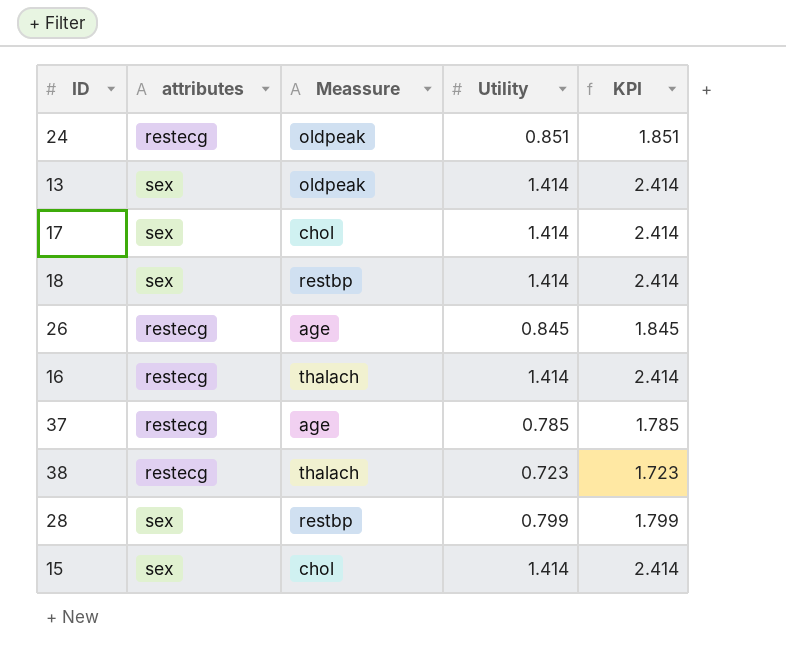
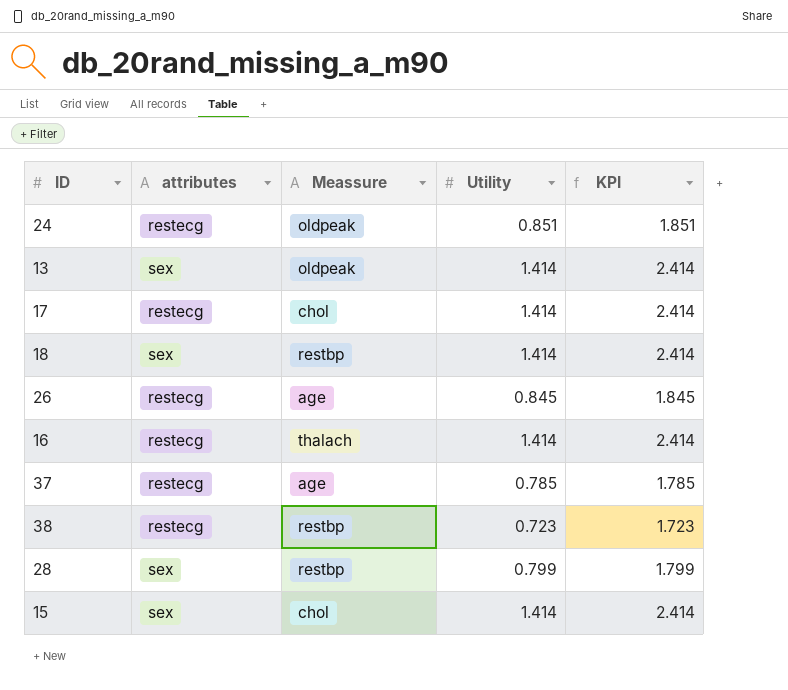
17 | attributes: sex -> restecg
38 | Meassure: thalach -> restbp

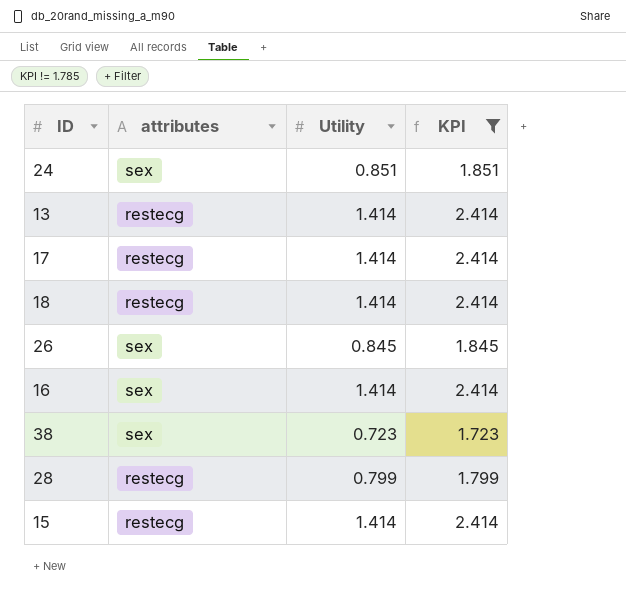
filter: none -> KPI != 1.785
column Meassure | position: 3 -> none
24 | attributes: restecg -> sex
13 | attributes: sex -> restecg
18 | attributes: sex -> restecg
26 | attributes: restecg -> sex
16 | attributes: restecg -> sex
38 | attributes: restecg -> sex
28 | attributes: sex -> restecg
15 | attributes: sex -> restecg

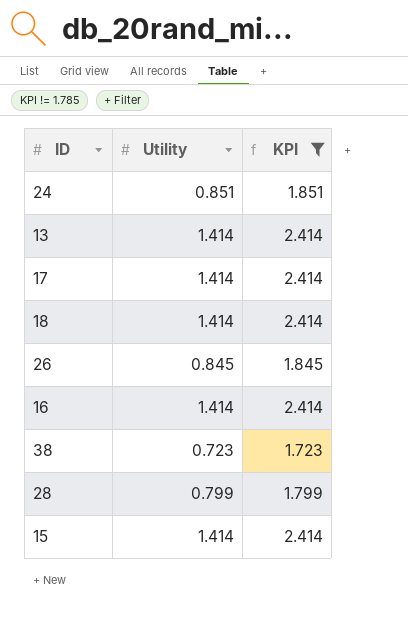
column attributes | position: 2 -> none

